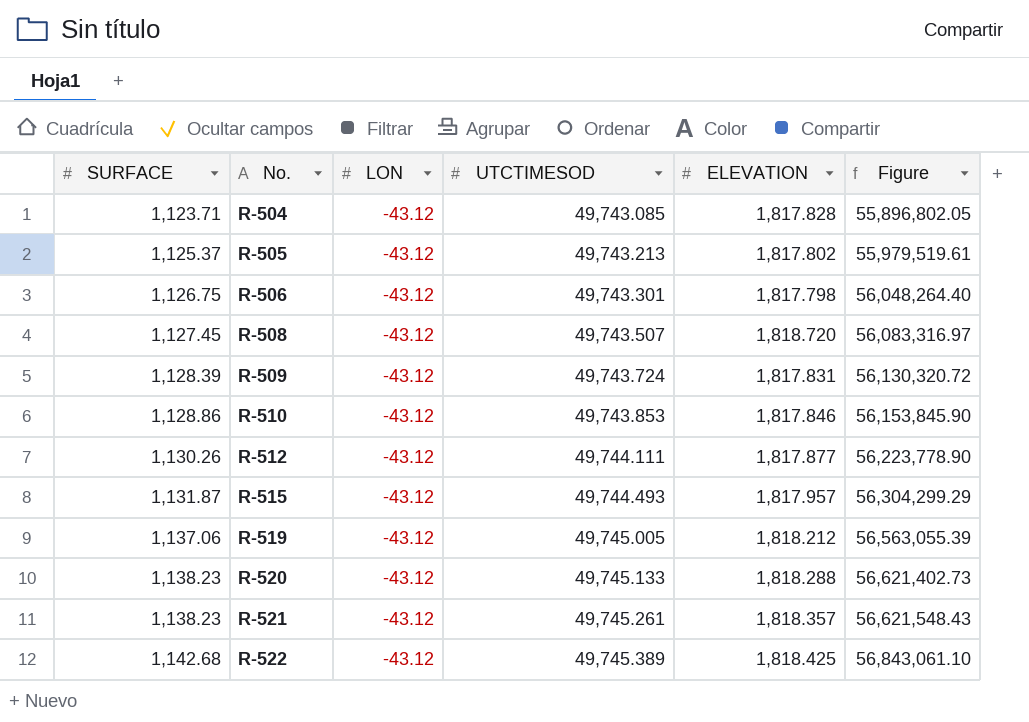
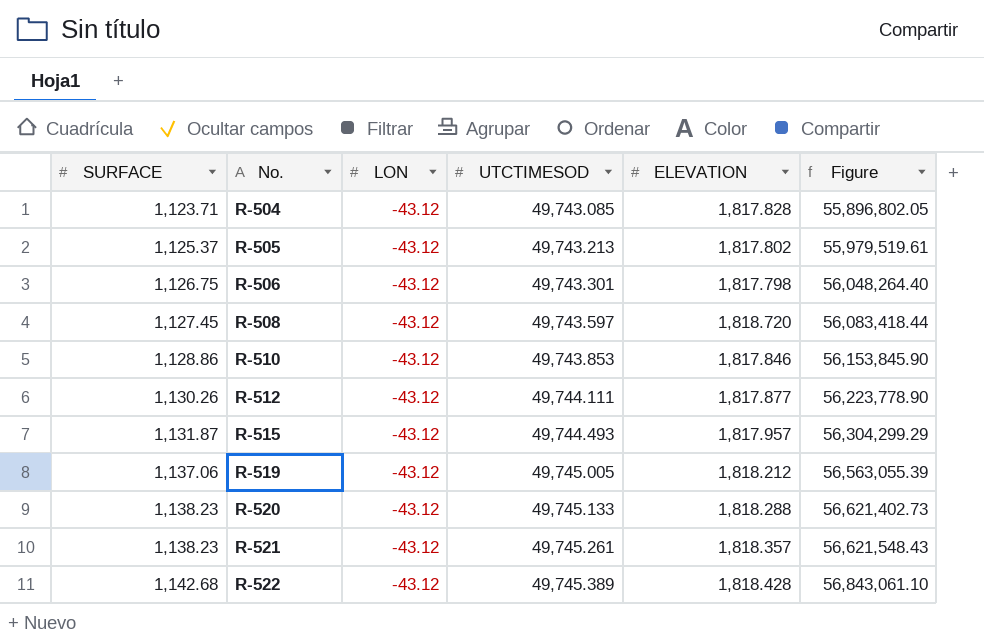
row R-509: 1,128.39 | -43.12 | 49,743.724 | 1,817.831 | 56,130,320.72 -> none
R-508 | UTCTIMESOD: 49,743.507 -> 49,743.597
R-508 | Figure: 56,083,316.97 -> 56,083,418.44
R-522 | ELEVATION: 1,818.425 -> 1,818.428

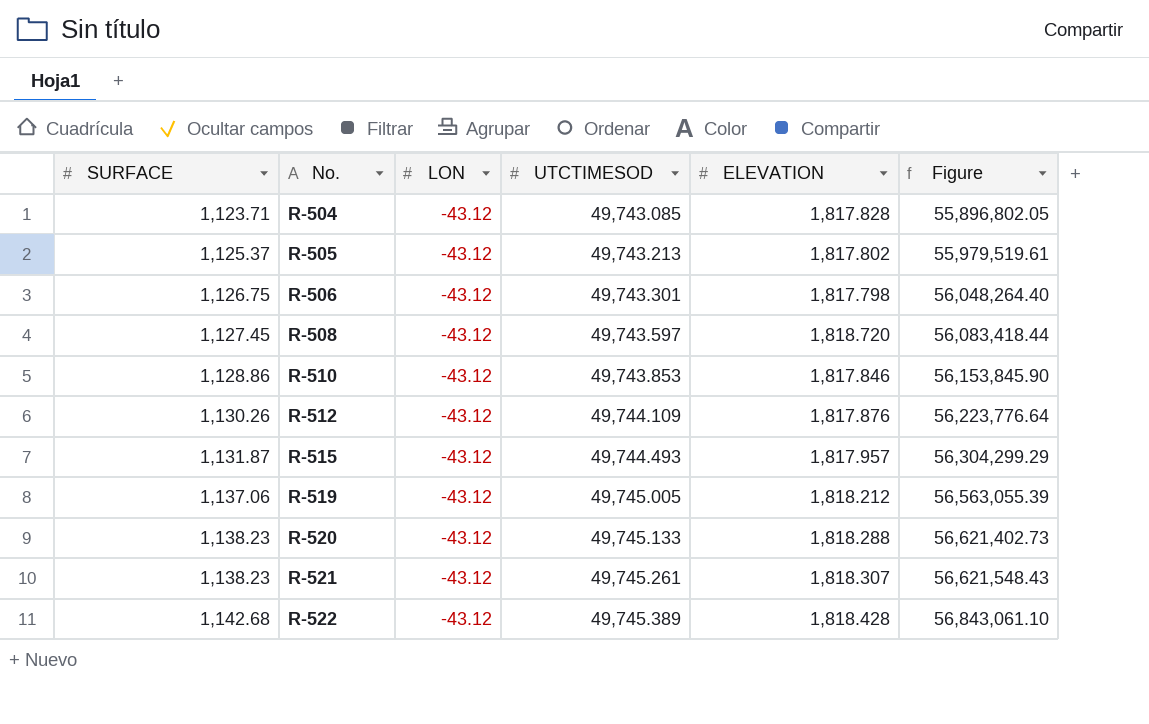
R-512 | UTCTIMESOD: 49,744.111 -> 49,744.109
R-512 | ELEVATION: 1,817.877 -> 1,817.876
R-512 | Figure: 56,223,778.90 -> 56,223,776.64
R-521 | ELEVATION: 1,818.357 -> 1,818.307

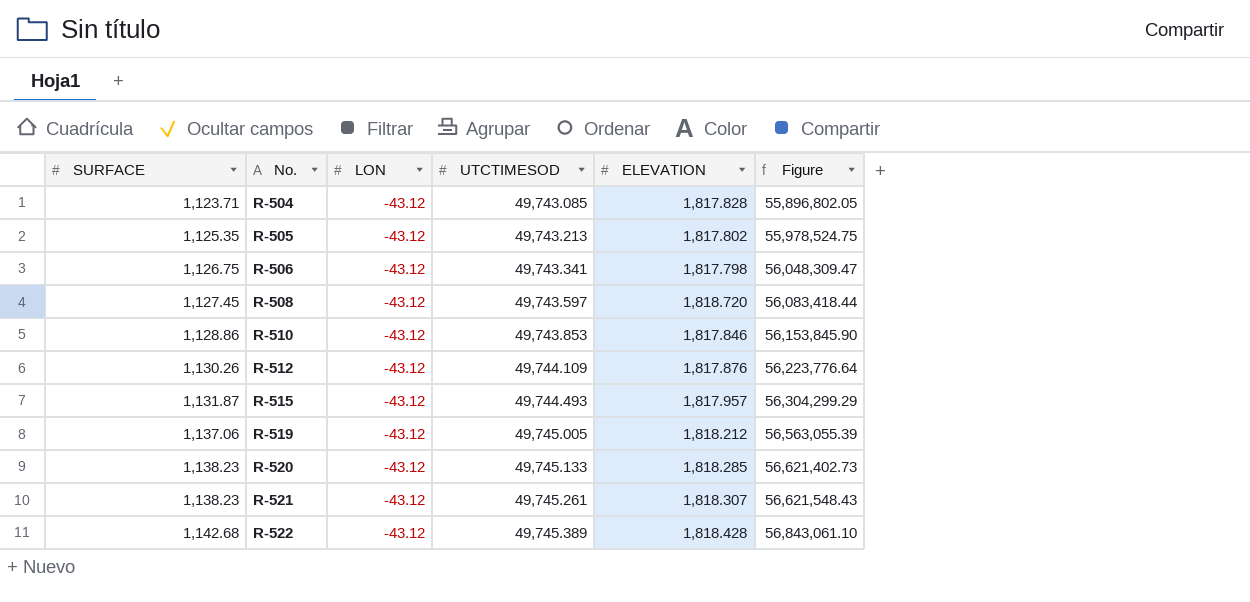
R-505 | SURFACE: 1,125.37 -> 1,125.35
R-505 | Figure: 55,979,519.61 -> 55,978,524.75
R-506 | UTCTIMESOD: 49,743.301 -> 49,743.341
R-506 | Figure: 56,048,264.40 -> 56,048,309.47
R-520 | ELEVATION: 1,818.288 -> 1,818.285

